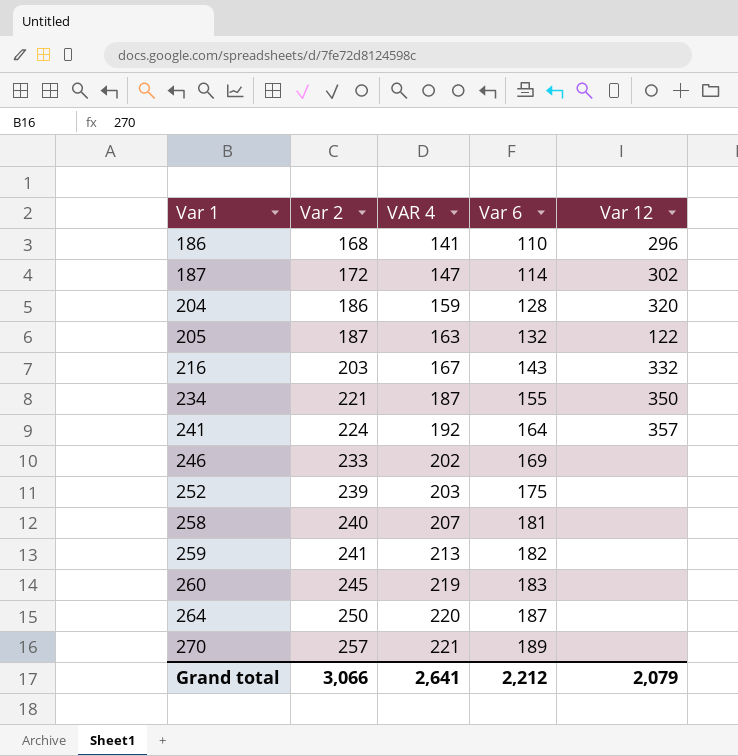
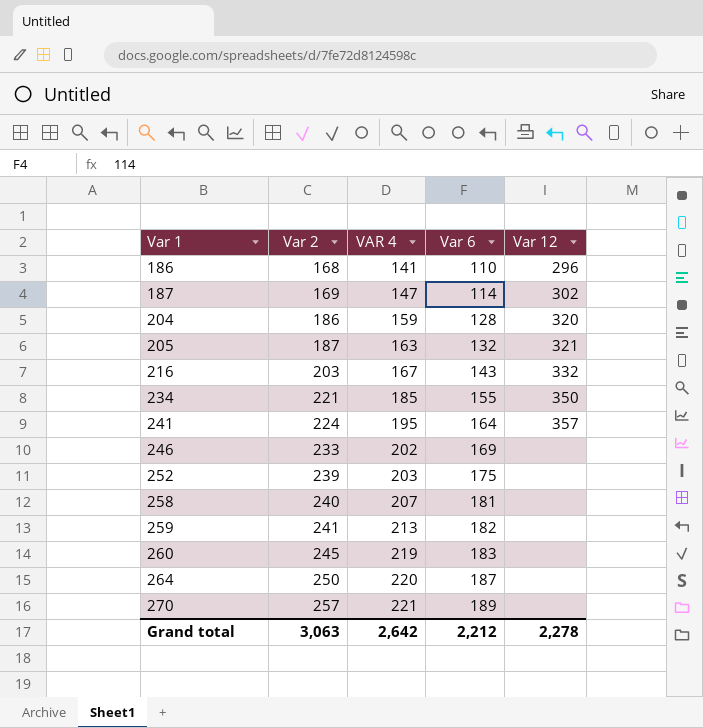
187 | Var 2: 172 -> 169
205 | Var 12: 122 -> 321
234 | VAR 4: 187 -> 185
241 | VAR 4: 192 -> 195
Grand total | Var 2: 3,066 -> 3,063
Grand total | VAR 4: 2,641 -> 2,642
Grand total | Var 12: 2,079 -> 2,278

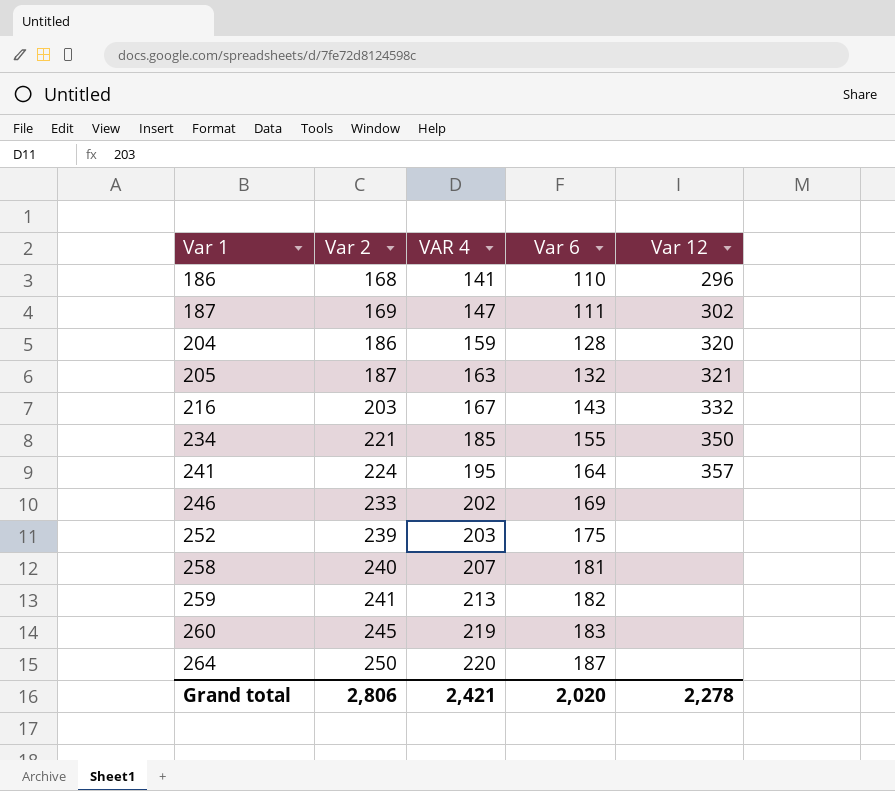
row 270: 257 | 221 | 189 | none -> none
187 | Var 6: 114 -> 111
Grand total | Var 2: 3,063 -> 2,806
Grand total | VAR 4: 2,642 -> 2,421
Grand total | Var 6: 2,212 -> 2,020

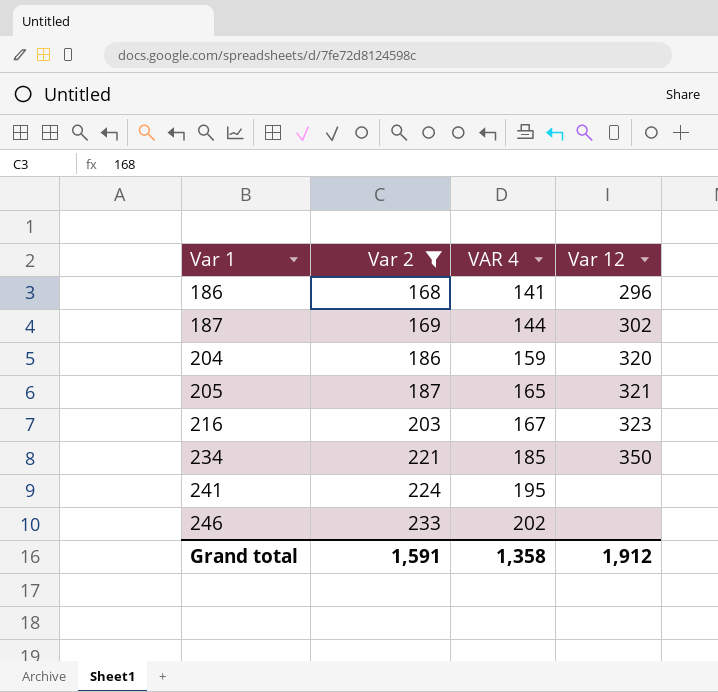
filter: none -> Var 2 <= 233
column Var 6 | position: 4 -> none
187 | VAR 4: 147 -> 144
205 | VAR 4: 163 -> 165
216 | Var 12: 332 -> 323
241 | Var 12: 357 -> none
Grand total | Var 2: 2,806 -> 1,591
Grand total | VAR 4: 2,421 -> 1,358
Grand total | Var 12: 2,278 -> 1,912

